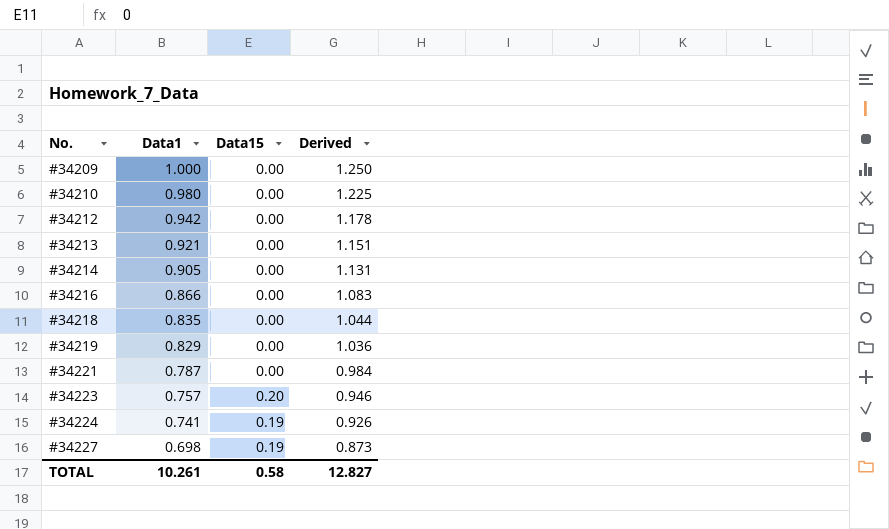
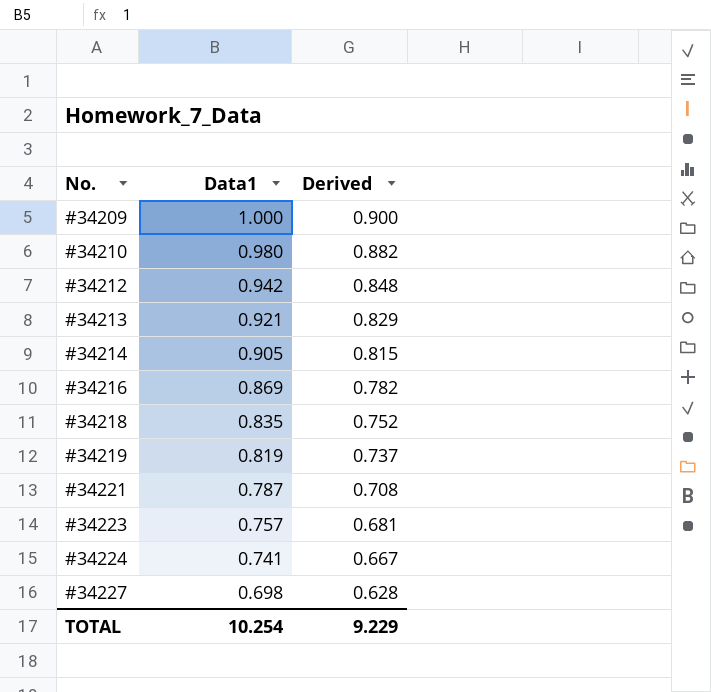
column Data15 | position: 3 -> none
column Derived | formula: [Data1] * 1.25 -> [Data1] * 0.9
#34216 | Data1: 0.866 -> 0.869
#34219 | Data1: 0.829 -> 0.819
TOTAL | Data1: 10.261 -> 10.254
TOTAL | Derived: 12.827 -> 9.229

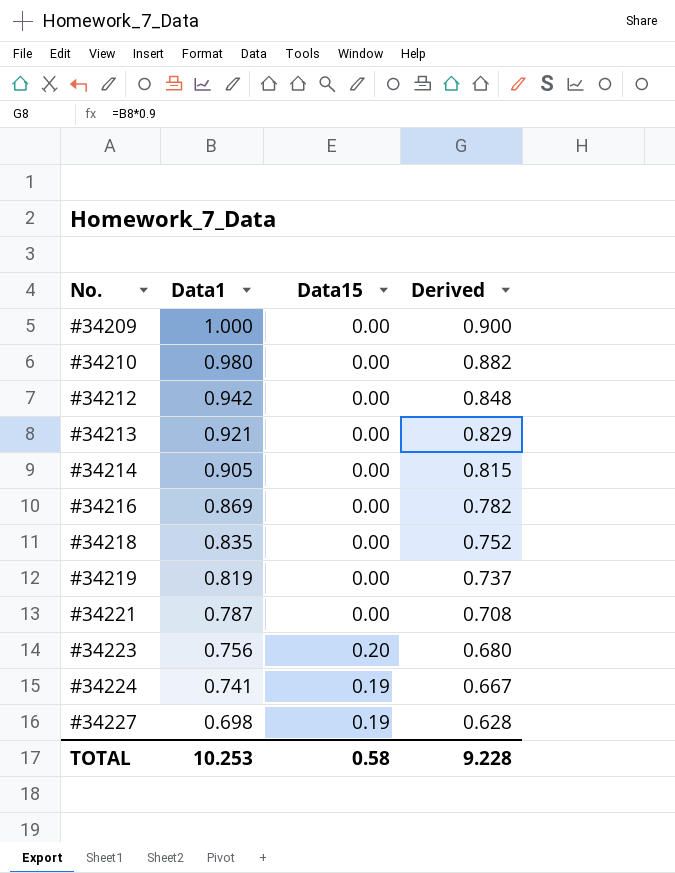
column Data15 | position: none -> 3
#34223 | Data1: 0.757 -> 0.756
#34223 | Derived: 0.681 -> 0.680
TOTAL | Data1: 10.254 -> 10.253
TOTAL | Derived: 9.229 -> 9.228

